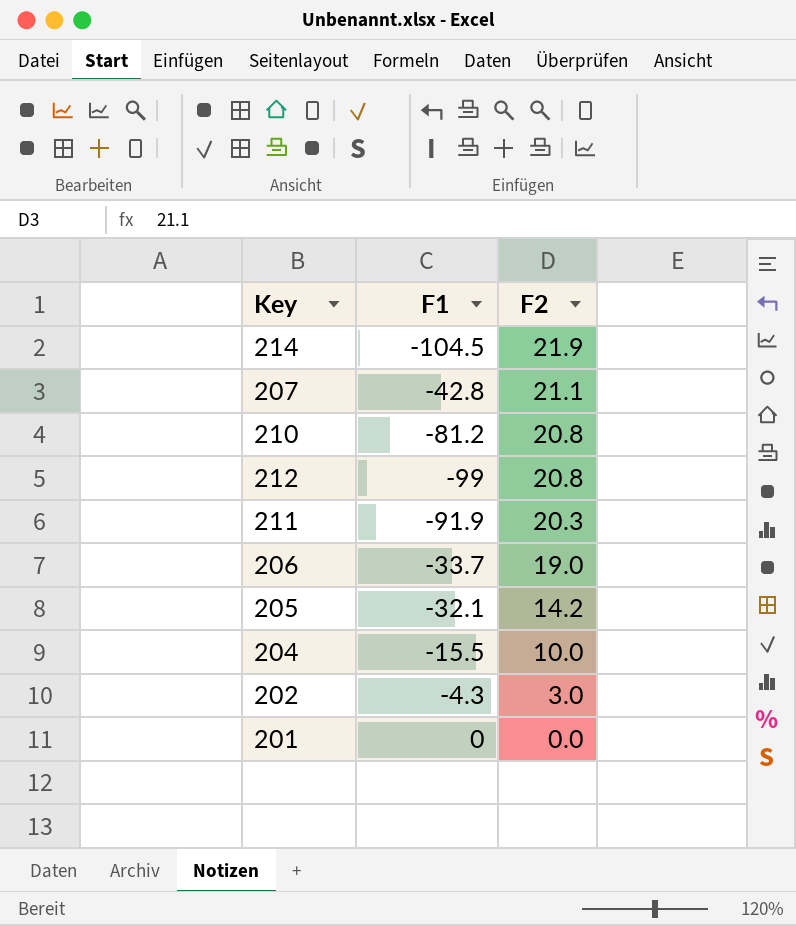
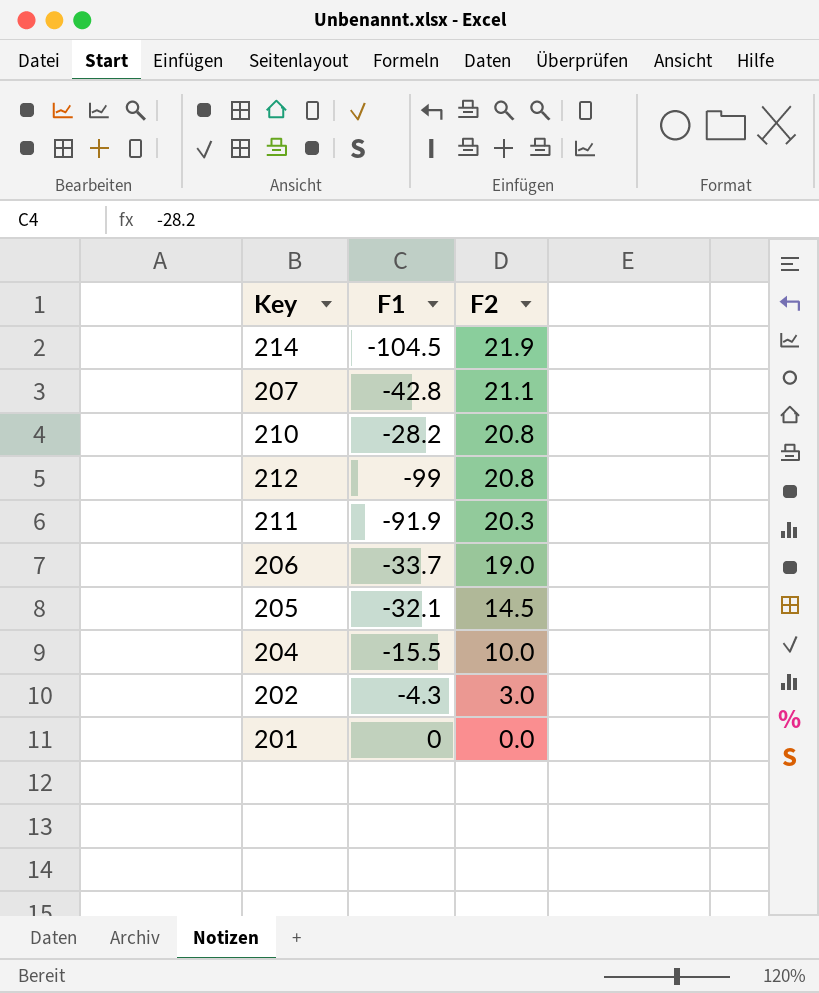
210 | F1: -81.2 -> -28.2
205 | F2: 14.2 -> 14.5

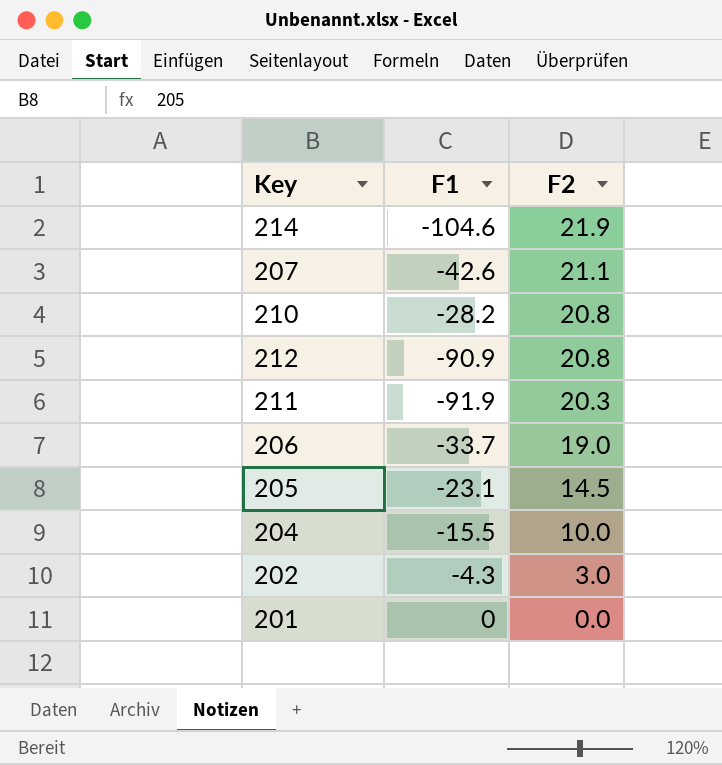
214 | F1: -104.5 -> -104.6
207 | F1: -42.8 -> -42.6
212 | F1: -99 -> -90.9
205 | F1: -32.1 -> -23.1

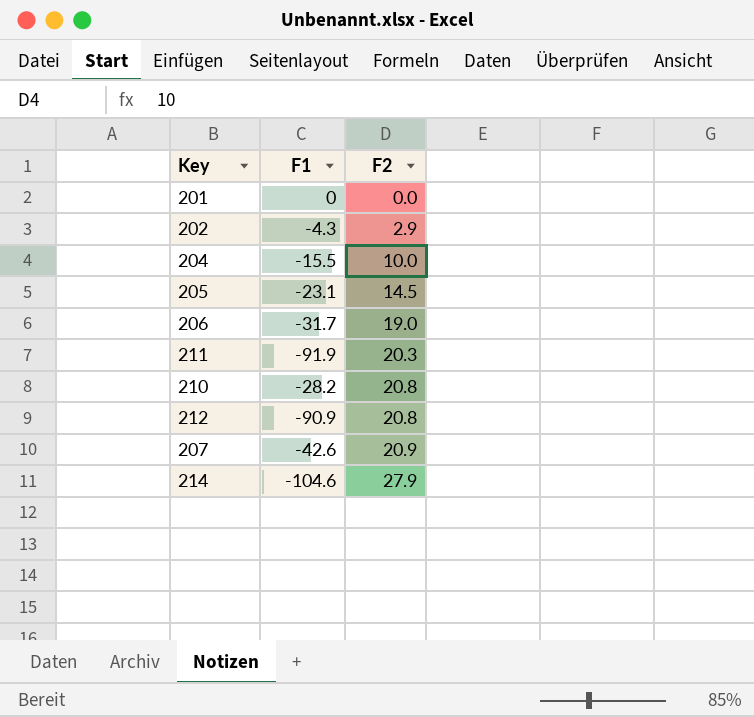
row order: F2 descending -> F2 ascending
202 | F2: 3.0 -> 2.9
206 | F1: -33.7 -> -31.7
207 | F2: 21.1 -> 20.9
214 | F2: 21.9 -> 27.9

